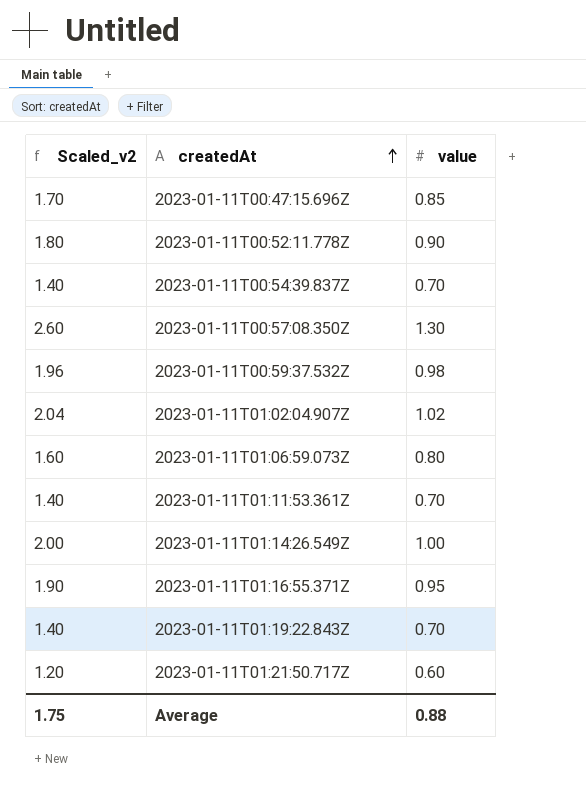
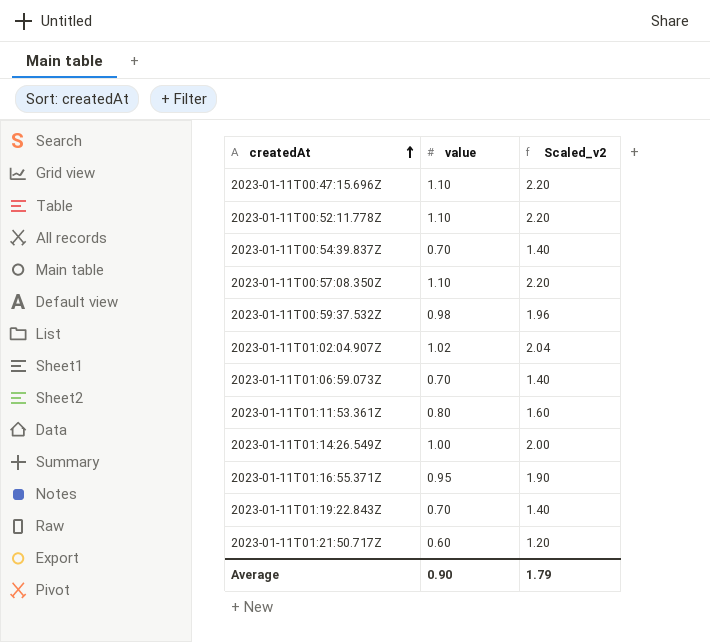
column Scaled_v2 | position: 1 -> 3
2023-01-11T00:47:15.696Z | value: 0.85 -> 1.10
2023-01-11T00:47:15.696Z | Scaled_v2: 1.70 -> 2.20
2023-01-11T00:52:11.778Z | value: 0.90 -> 1.10
2023-01-11T00:52:11.778Z | Scaled_v2: 1.80 -> 2.20
2023-01-11T00:57:08.350Z | value: 1.30 -> 1.10
2023-01-11T00:57:08.350Z | Scaled_v2: 2.60 -> 2.20
2023-01-11T01:06:59.073Z | value: 0.80 -> 0.70
2023-01-11T01:06:59.073Z | Scaled_v2: 1.60 -> 1.40
2023-01-11T01:11:53.361Z | value: 0.70 -> 0.80
2023-01-11T01:11:53.361Z | Scaled_v2: 1.40 -> 1.60
Average | value: 0.88 -> 0.90
Average | Scaled_v2: 1.75 -> 1.79

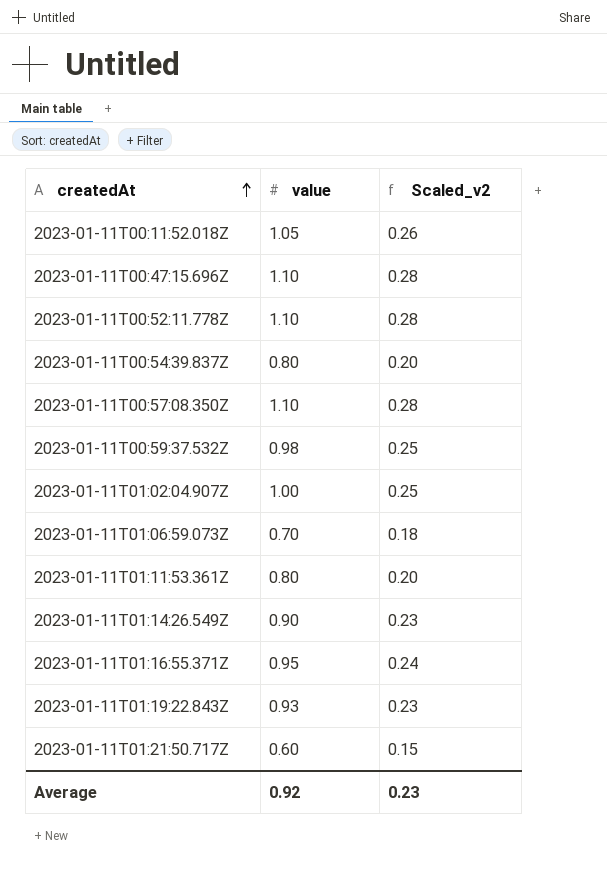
column Scaled_v2 | formula: [value] * 2 -> [value] * 0.25
row 2023-01-11T00:11:52.018Z: none -> 1.05 | 0.26
2023-01-11T00:54:39.837Z | value: 0.70 -> 0.80
2023-01-11T01:02:04.907Z | value: 1.02 -> 1.00
2023-01-11T01:14:26.549Z | value: 1.00 -> 0.90
2023-01-11T01:19:22.843Z | value: 0.70 -> 0.93
Average | value: 0.90 -> 0.92
Average | Scaled_v2: 1.79 -> 0.23

